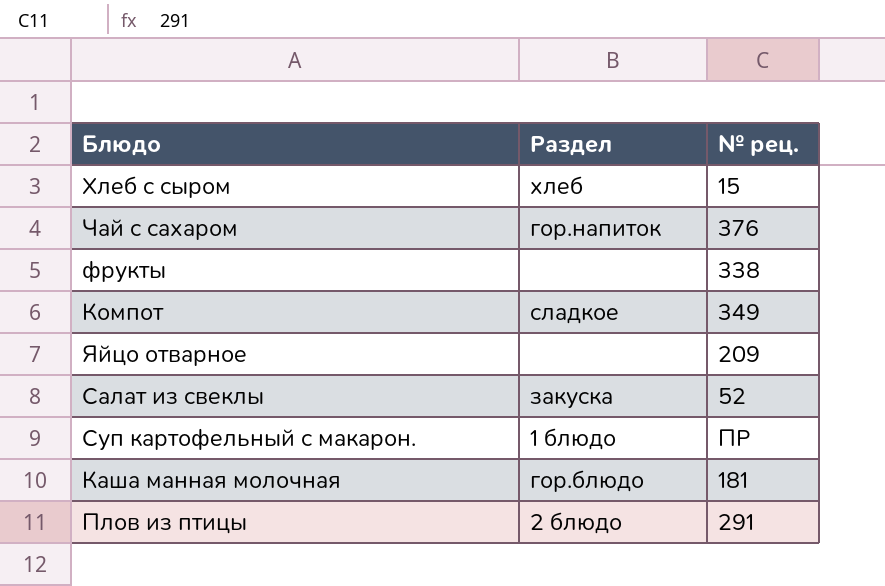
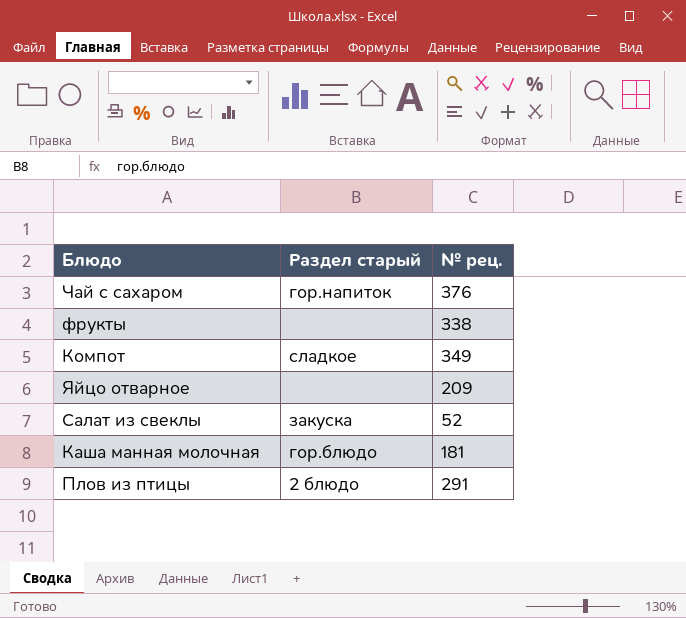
column name: Раздел -> Раздел старый
row Хлеб с сыром: хлеб | 15 -> none
row Суп картофельный с макарон.: 1 блюдо | ПР -> none

